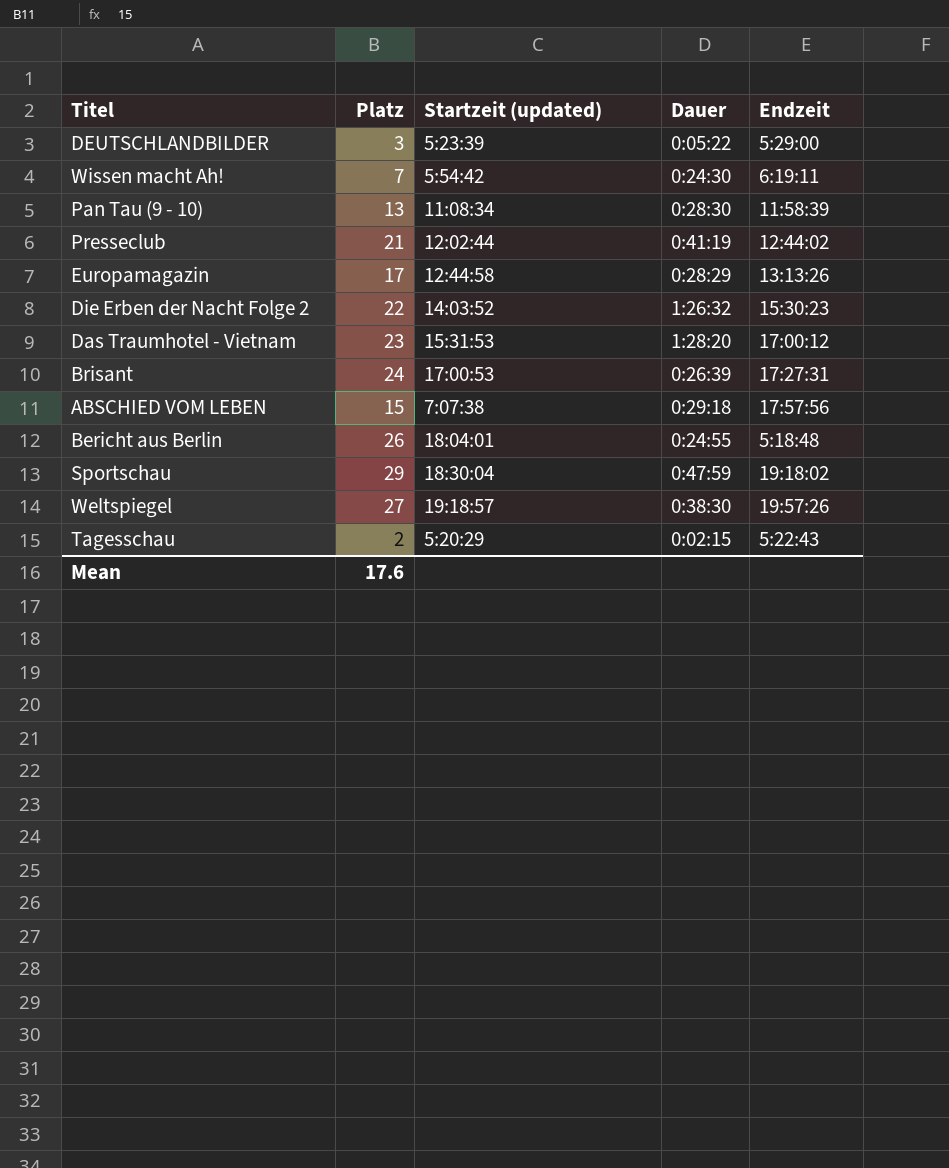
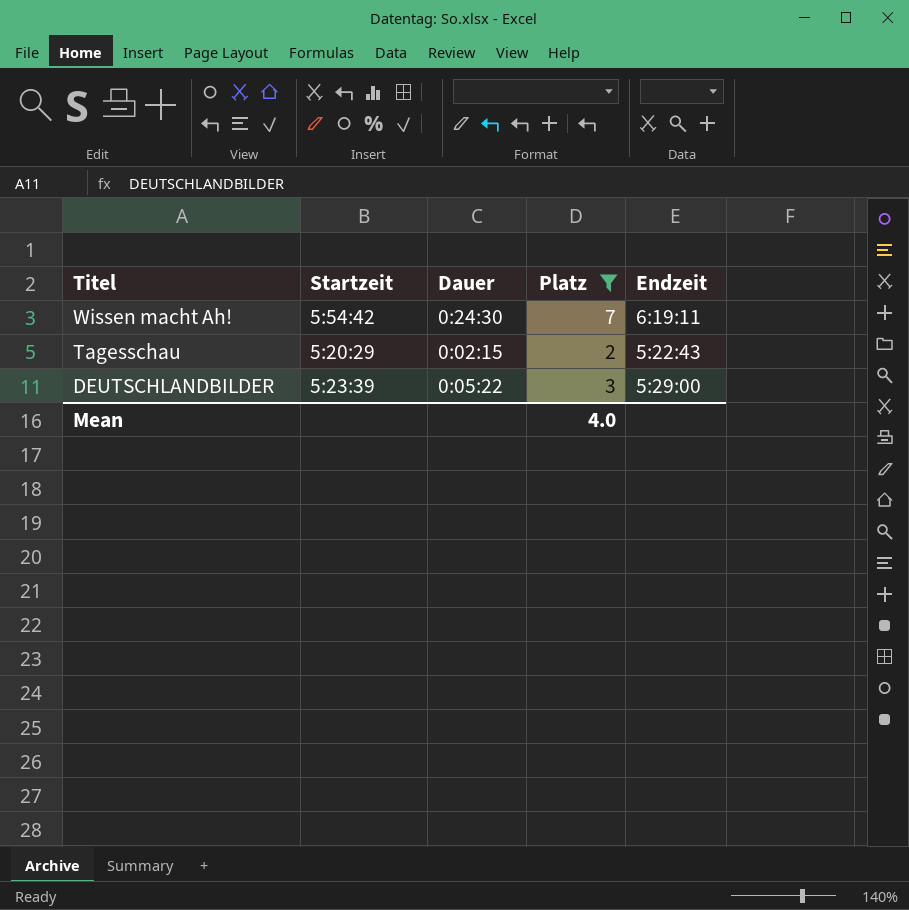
filter: none -> Platz <= 7
row order: none -> Titel descending
column name: Startzeit (updated) -> Startzeit
column Platz | position: 2 -> 4
Mean | Platz: 17.6 -> 4.0

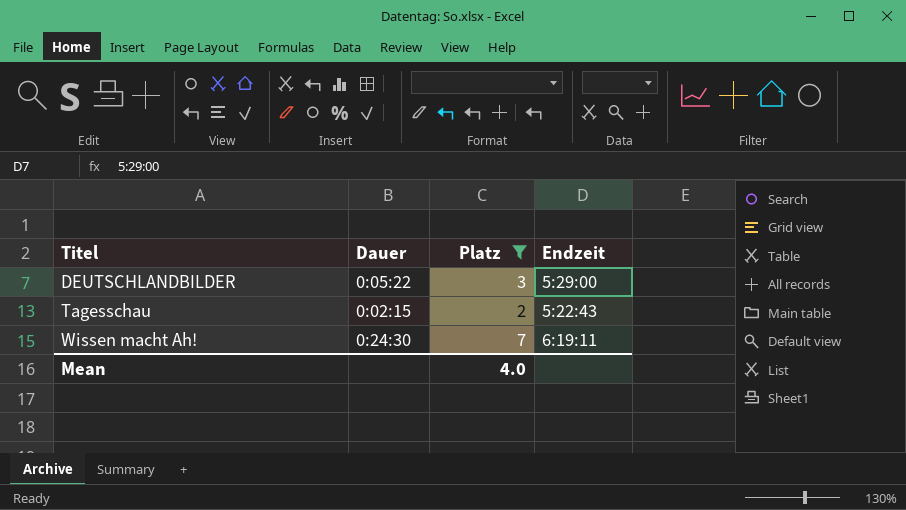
row order: Titel descending -> Titel ascending
column Startzeit | position: 2 -> none

